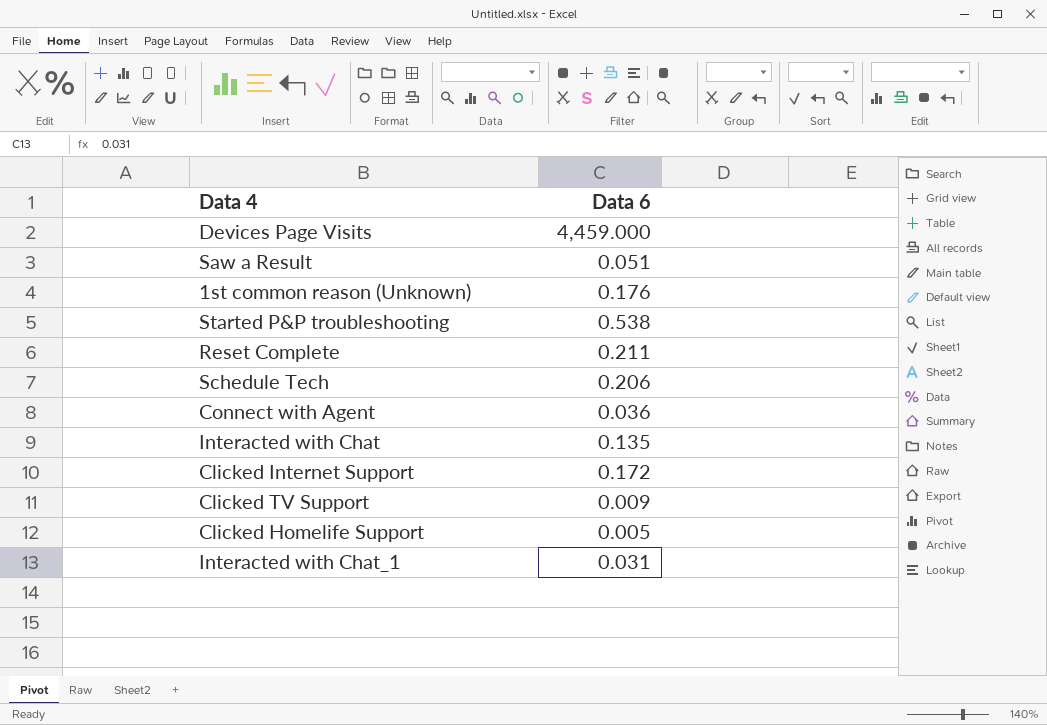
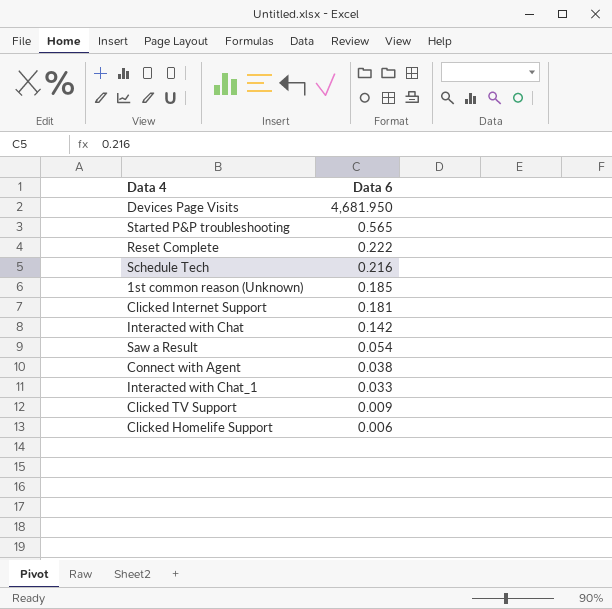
row order: none -> Data 6 descending
Devices Page Visits | Data 6: 4,459.000 -> 4,681.950
Started P&P troubleshooting | Data 6: 0.538 -> 0.565
Reset Complete | Data 6: 0.211 -> 0.222
Schedule Tech | Data 6: 0.206 -> 0.216
1st common reason (Unknown) | Data 6: 0.176 -> 0.185
Clicked Internet Support | Data 6: 0.172 -> 0.181
Interacted with Chat | Data 6: 0.135 -> 0.142
Saw a Result | Data 6: 0.051 -> 0.054
Connect with Agent | Data 6: 0.036 -> 0.038
Interacted with Chat_1 | Data 6: 0.031 -> 0.033
Clicked Homelife Support | Data 6: 0.005 -> 0.006

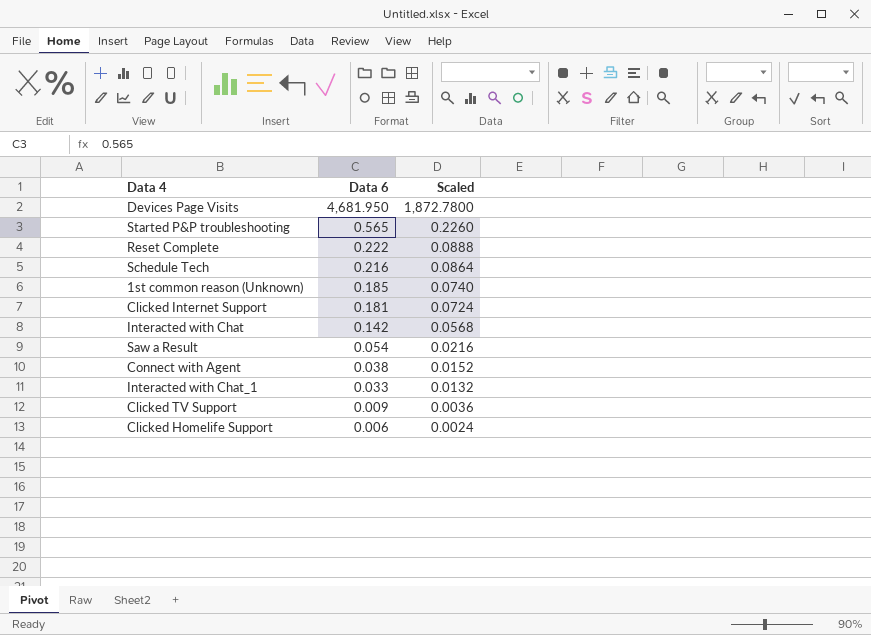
column Scaled | formula: none -> [Data 6] * 0.4

